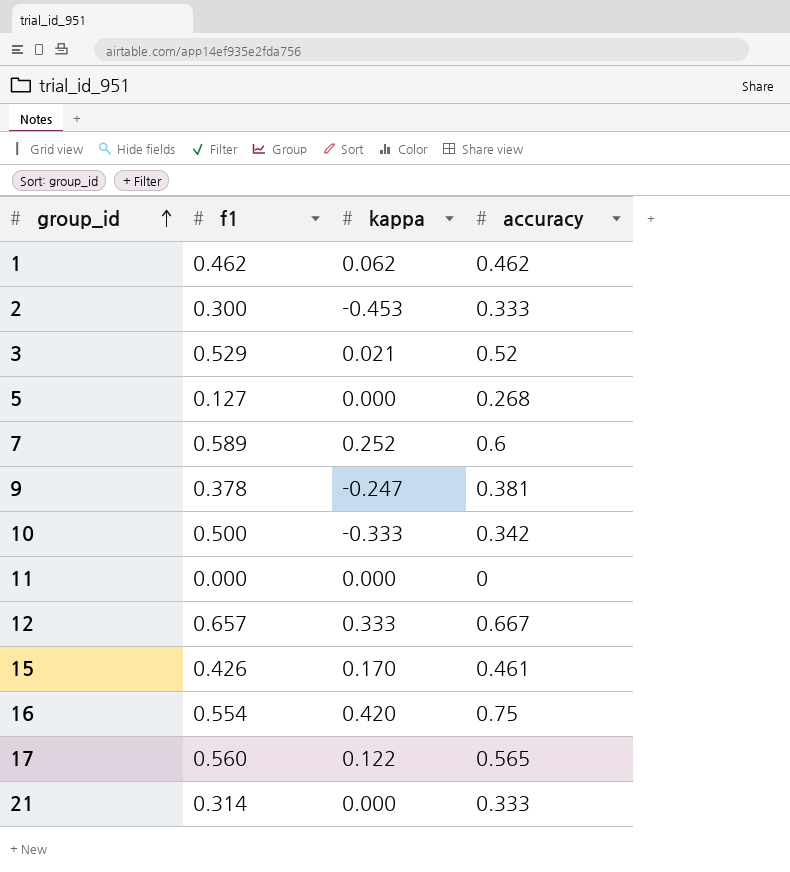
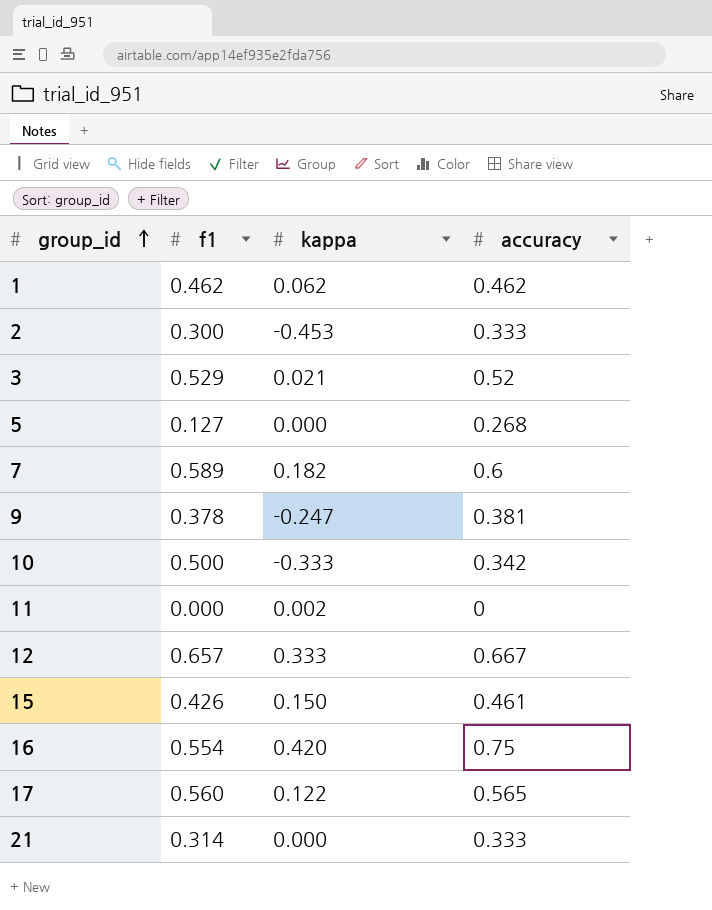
7 | kappa: 0.252 -> 0.182
11 | kappa: 0.000 -> 0.002
15 | kappa: 0.170 -> 0.150

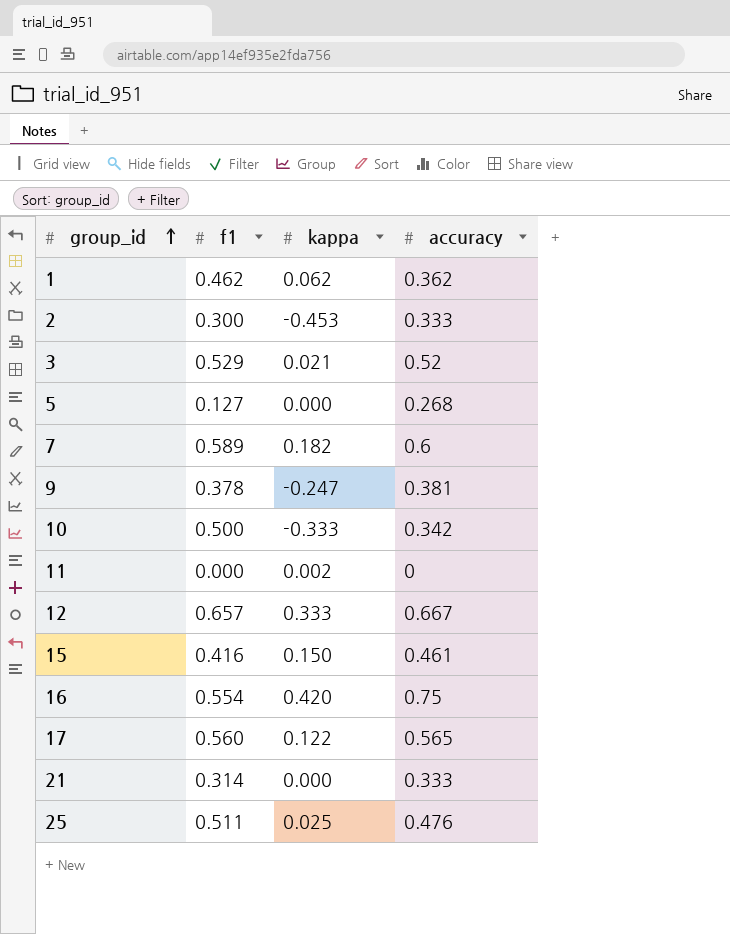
1 | accuracy: 0.462 -> 0.362
15 | f1: 0.426 -> 0.416
row 25: none -> 0.511 | 0.025 | 0.476

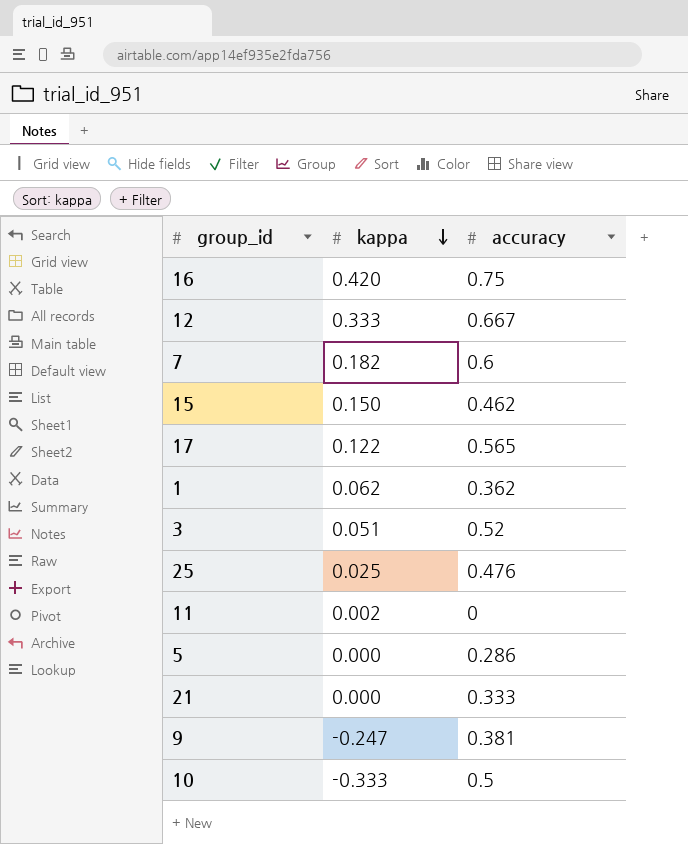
row order: group_id ascending -> kappa descending
column f1 | position: 2 -> none
row 2: 0.300 | -0.453 | 0.333 -> none
15 | accuracy: 0.461 -> 0.462
3 | kappa: 0.021 -> 0.051
5 | accuracy: 0.268 -> 0.286
10 | accuracy: 0.342 -> 0.5

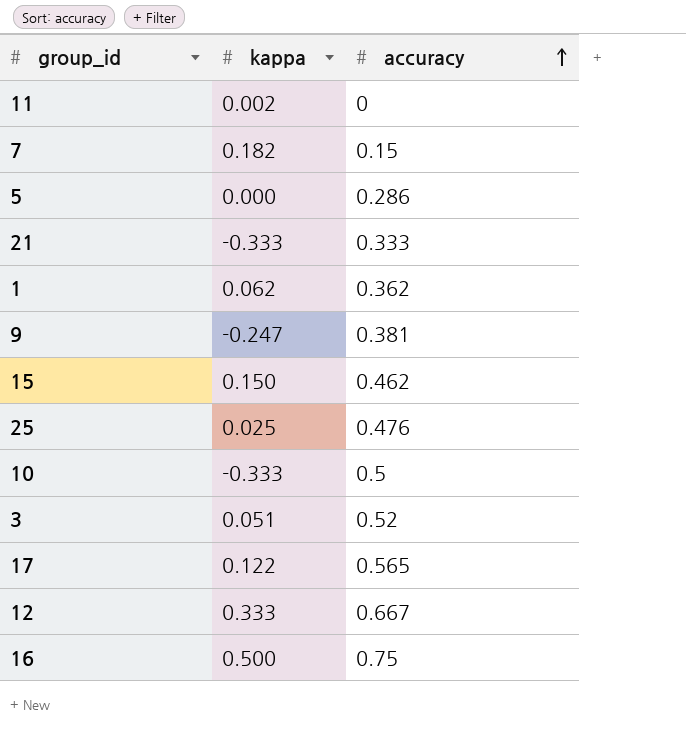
row order: kappa descending -> accuracy ascending
7 | accuracy: 0.6 -> 0.15
21 | kappa: 0.000 -> -0.333
16 | kappa: 0.420 -> 0.500

